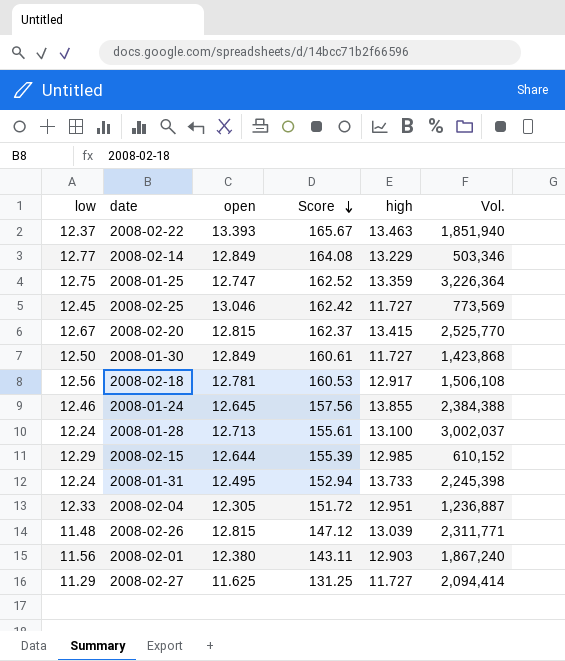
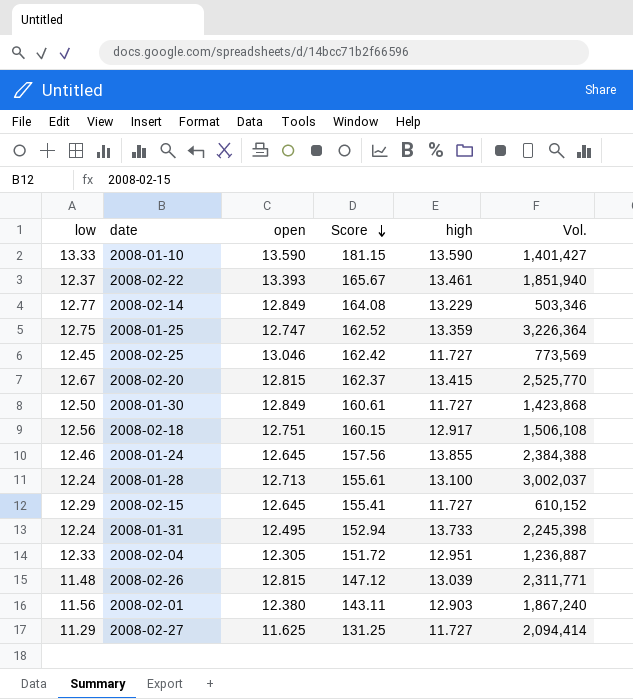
row 2008-01-10: none -> 13.33 | 13.590 | 181.15 | 13.590 | 1,401,427
2008-02-22 | high: 13.463 -> 13.461
2008-02-18 | open: 12.781 -> 12.751
2008-02-18 | Score: 160.53 -> 160.15
2008-02-15 | open: 12.644 -> 12.645
2008-02-15 | Score: 155.39 -> 155.41
2008-02-15 | high: 12.985 -> 11.727

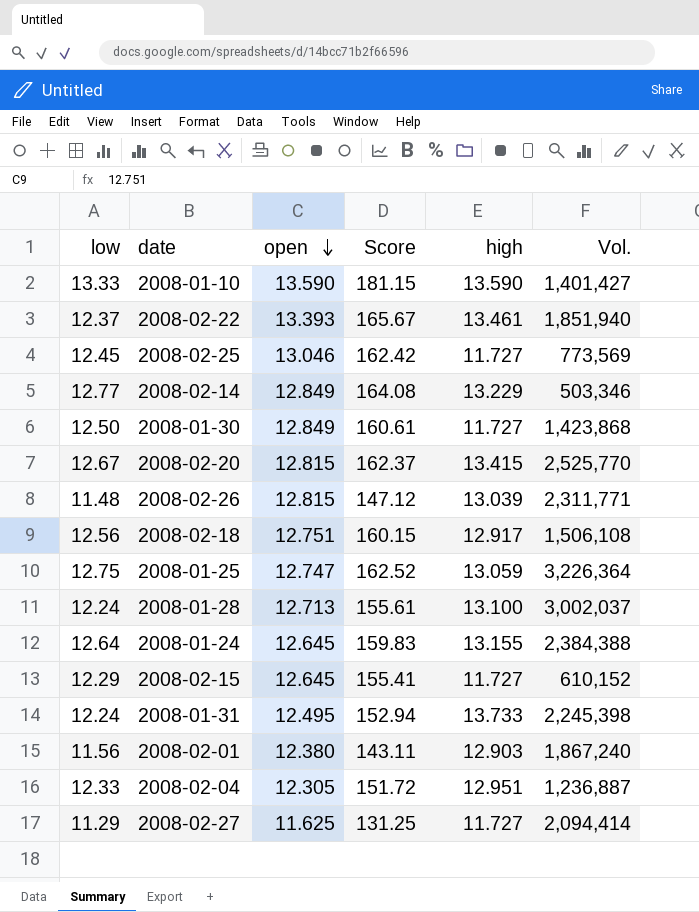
row order: Score descending -> open descending
2008-01-25 | high: 13.359 -> 13.059
2008-01-24 | low: 12.46 -> 12.64
2008-01-24 | Score: 157.56 -> 159.83
2008-01-24 | high: 13.855 -> 13.155

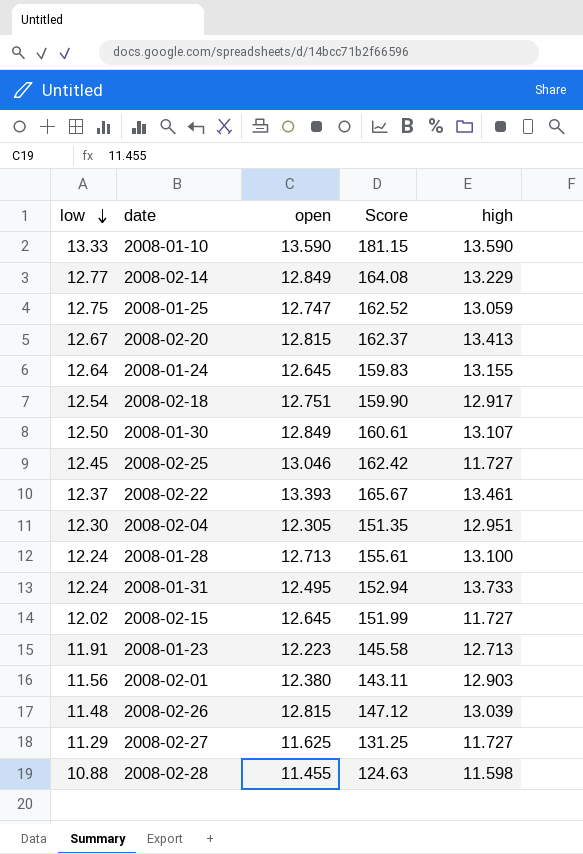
row order: open descending -> low descending
column Vol. | position: 6 -> none
2008-02-20 | high: 13.415 -> 13.413
2008-02-18 | low: 12.56 -> 12.54
2008-02-18 | Score: 160.15 -> 159.90
2008-01-30 | high: 11.727 -> 13.107
2008-02-04 | low: 12.33 -> 12.30
2008-02-04 | Score: 151.72 -> 151.35
2008-02-15 | low: 12.29 -> 12.02
2008-02-15 | Score: 155.41 -> 151.99
row 2008-01-23: none -> 11.91 | 12.223 | 145.58 | 12.713
row 2008-02-28: none -> 10.88 | 11.455 | 124.63 | 11.598

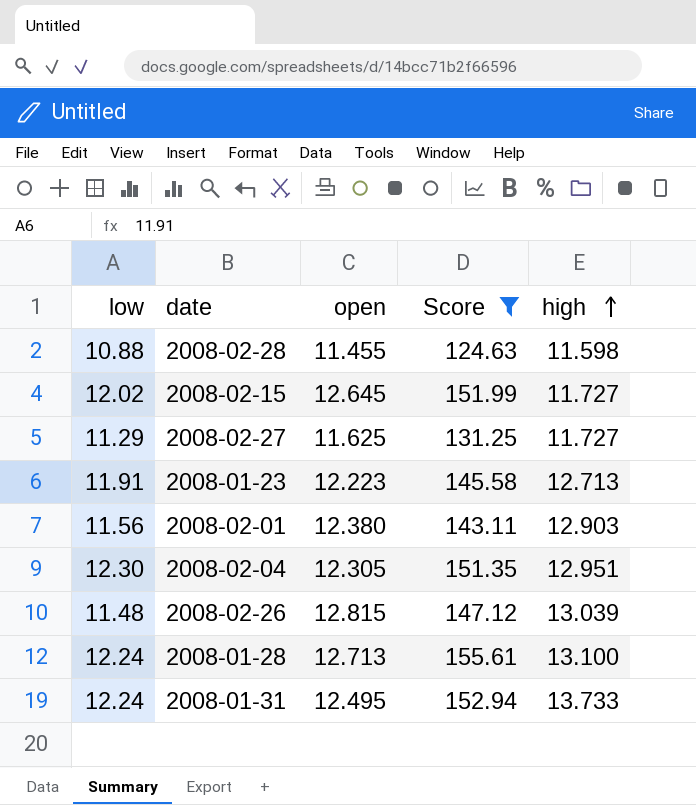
filter: none -> Score <= 155.61
row order: low descending -> high ascending

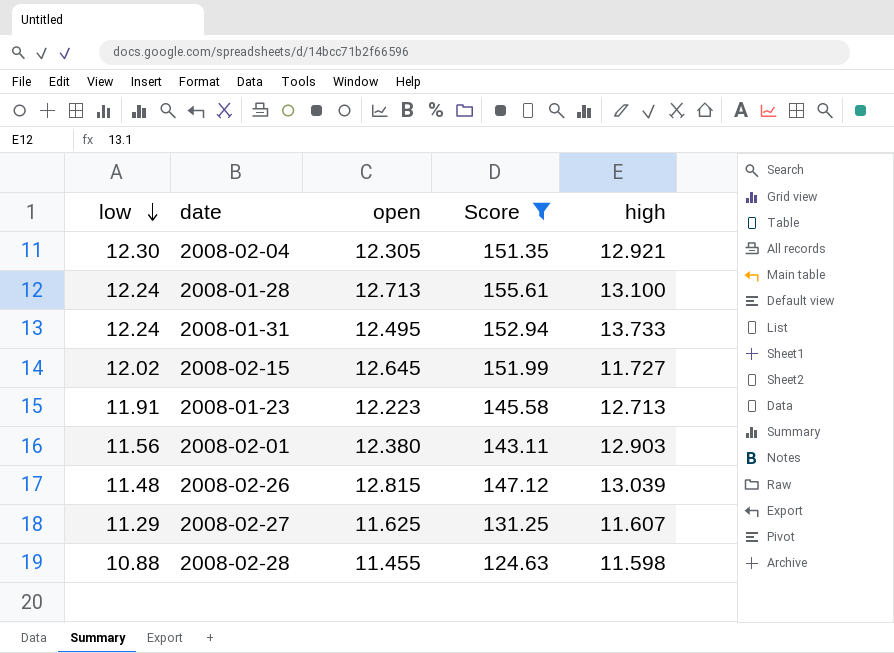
row order: high ascending -> low descending
2008-02-04 | high: 12.951 -> 12.921
2008-02-27 | high: 11.727 -> 11.607

